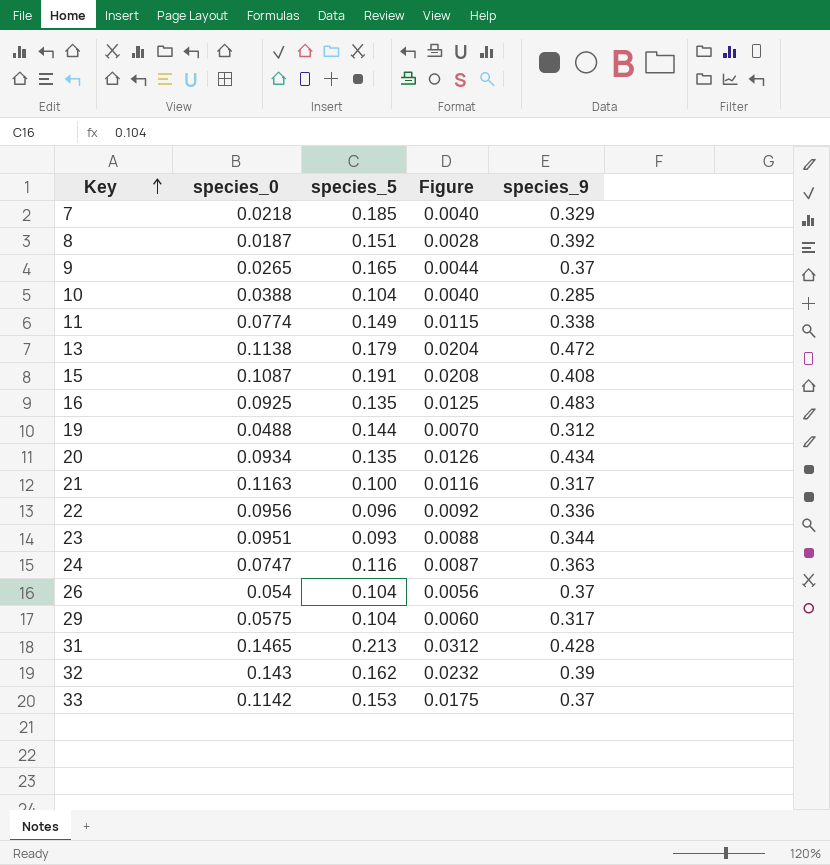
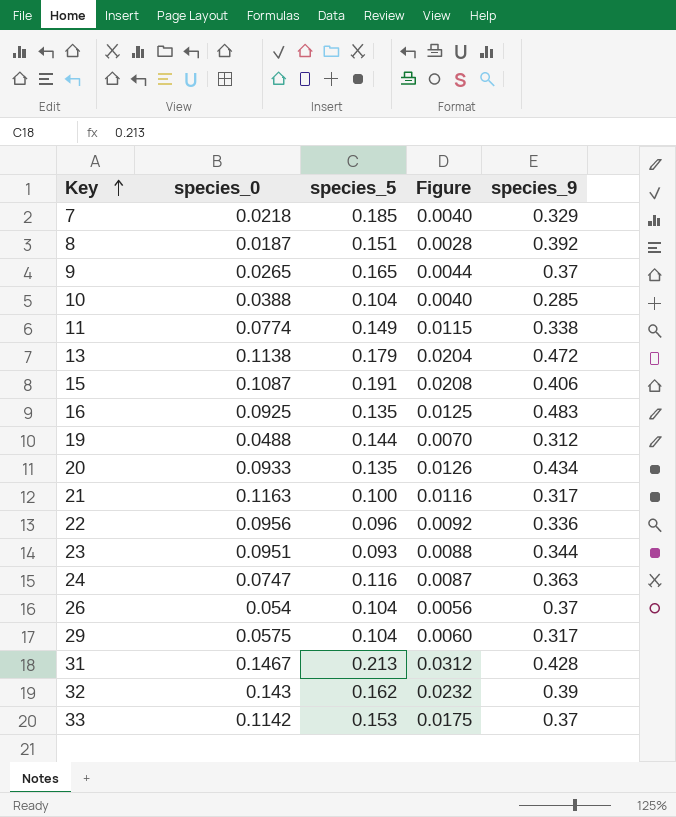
15 | species_9: 0.408 -> 0.406
20 | species_0: 0.0934 -> 0.0933
31 | species_0: 0.1465 -> 0.1467

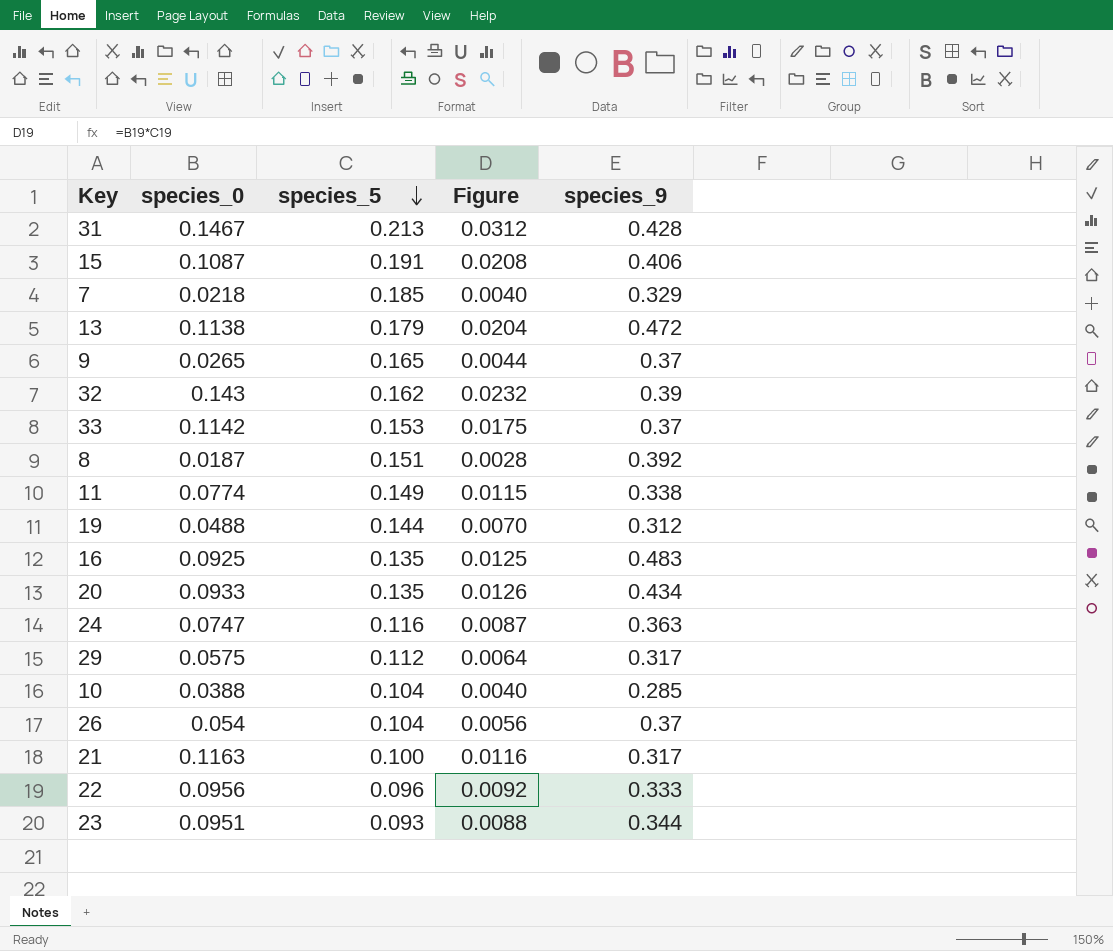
row order: Key ascending -> species_5 descending
29 | species_5: 0.104 -> 0.112
29 | Figure: 0.0060 -> 0.0064
22 | species_9: 0.336 -> 0.333

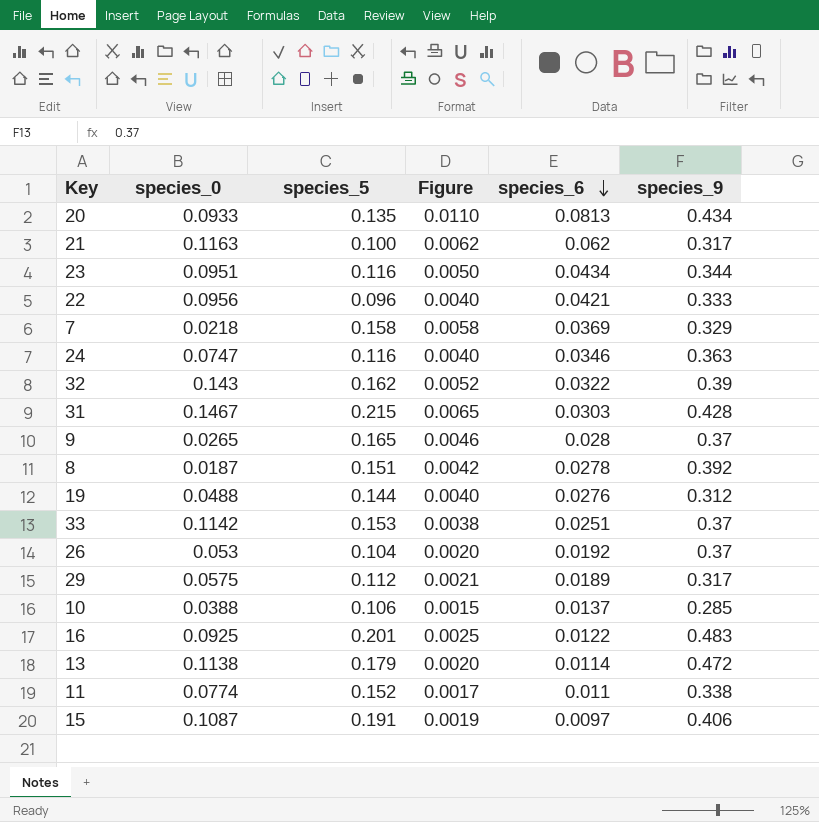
row order: species_5 descending -> species_6 descending
column Figure | formula: [species_0] * [species_5] -> [species_5] * [species_6]
column species_6 | position: none -> 5
23 | species_5: 0.093 -> 0.116
7 | species_5: 0.185 -> 0.158
31 | species_5: 0.213 -> 0.215
26 | species_0: 0.054 -> 0.053
10 | species_5: 0.104 -> 0.106
16 | species_5: 0.135 -> 0.201
11 | species_5: 0.149 -> 0.152

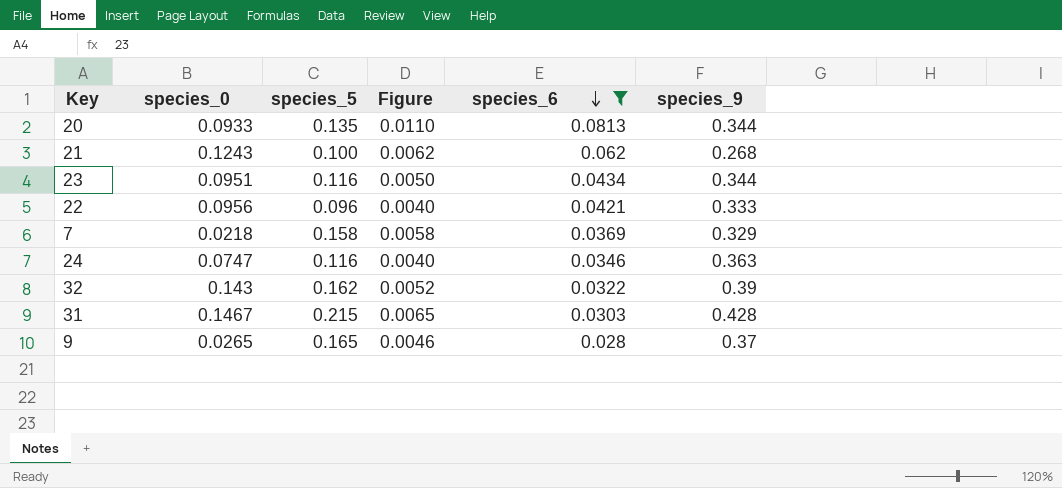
filter: none -> species_6 >= 0.028
20 | species_9: 0.434 -> 0.344
21 | species_0: 0.1163 -> 0.1243
21 | species_9: 0.317 -> 0.268

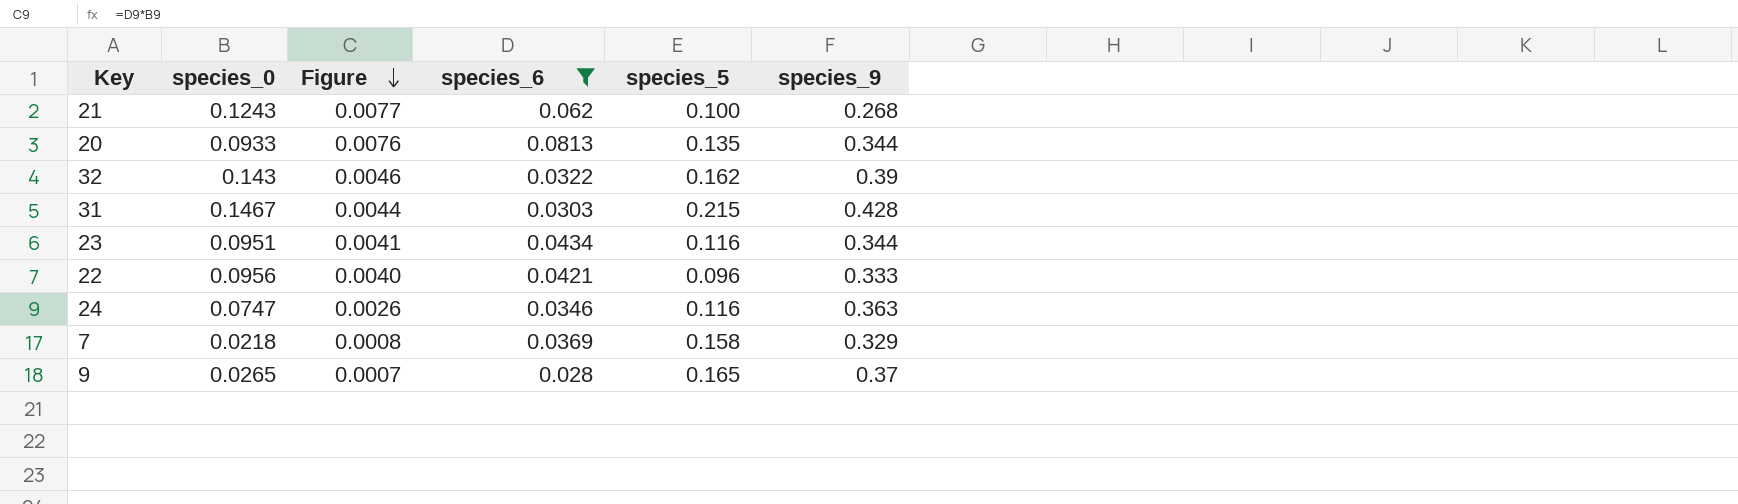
row order: species_6 descending -> Figure descending
column Figure | formula: [species_5] * [species_6] -> [species_0] * [species_6]
column species_5 | position: 3 -> 5

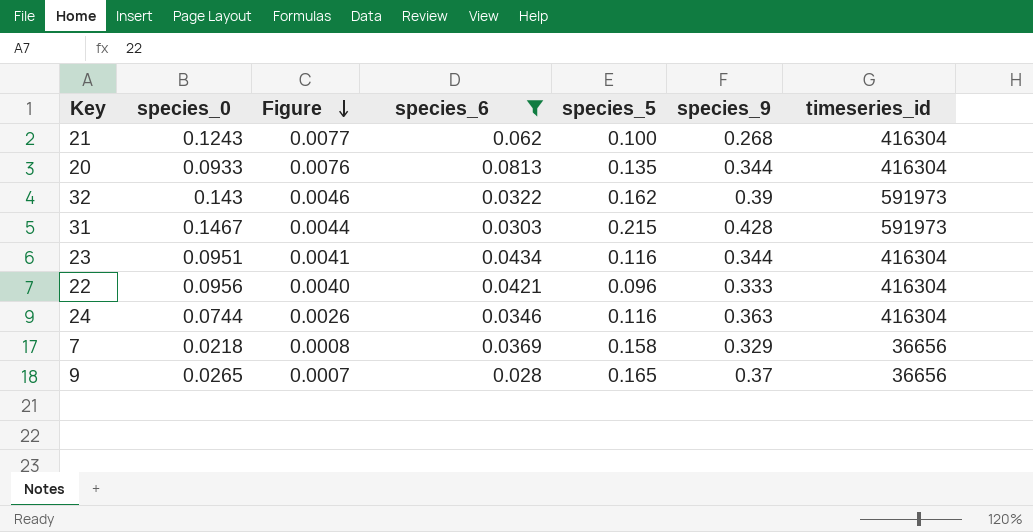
column timeseries_id | position: none -> 7
24 | species_0: 0.0747 -> 0.0744

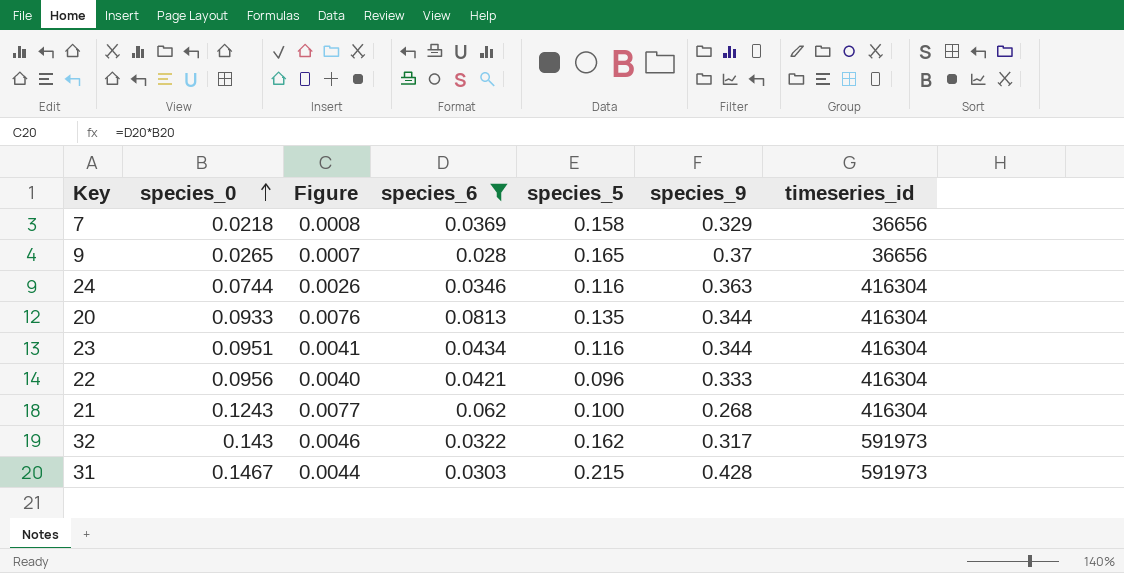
row order: Figure descending -> species_0 ascending
32 | species_9: 0.39 -> 0.317

